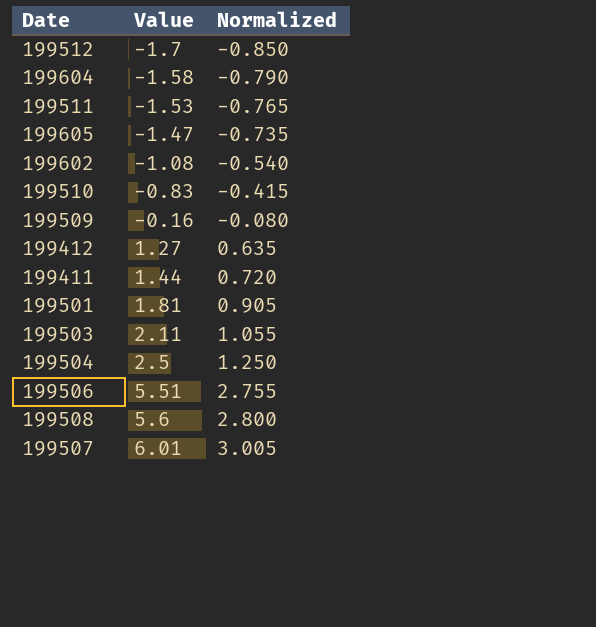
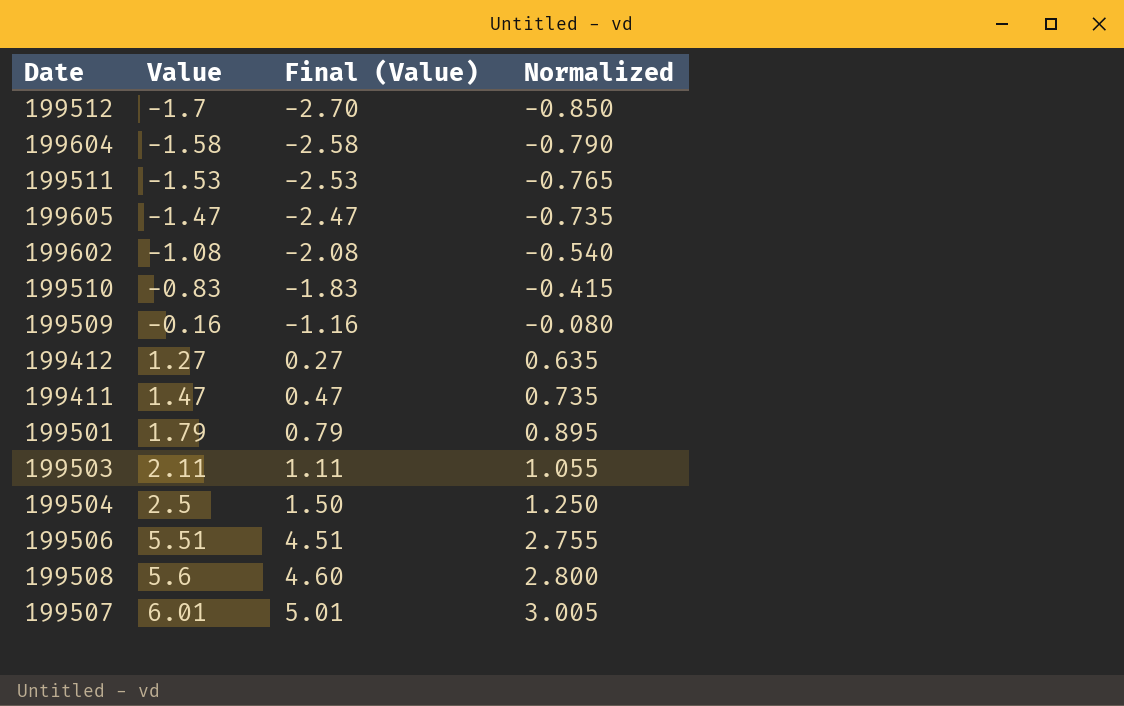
column Final (Value) | formula: none -> [Value] - 1
199411 | Value: 1.44 -> 1.47
199411 | Normalized: 0.720 -> 0.735
199501 | Value: 1.81 -> 1.79
199501 | Normalized: 0.905 -> 0.895

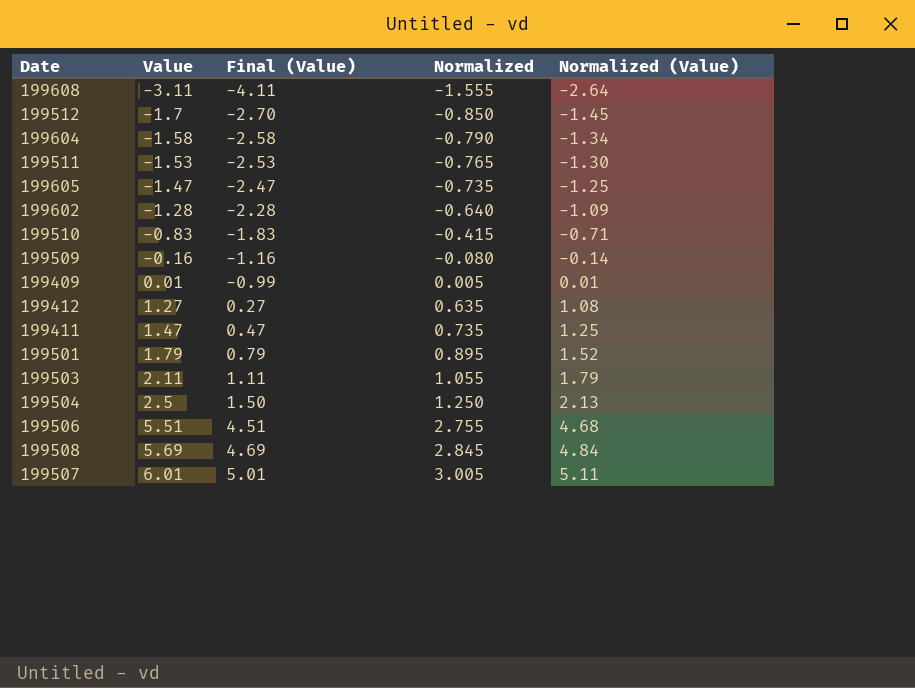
column Normalized (Value) | formula: none -> [Value] * 0.85
row 199608: none -> -3.11 | -4.11 | -1.555 | -2.64
199602 | Value: -1.08 -> -1.28
199602 | Final (Value): -2.08 -> -2.28
199602 | Normalized: -0.540 -> -0.640
row 199409: none -> 0.01 | -0.99 | 0.005 | 0.01
199508 | Value: 5.6 -> 5.69
199508 | Final (Value): 4.60 -> 4.69
199508 | Normalized: 2.800 -> 2.845

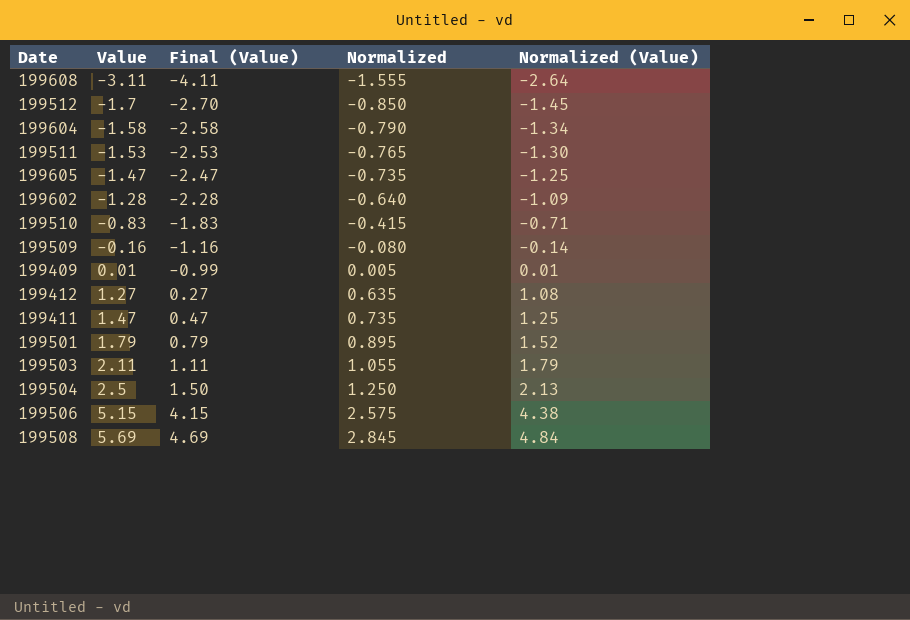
row 199507: 6.01 | 5.01 | 3.005 | 5.11 -> none
199506 | Value: 5.51 -> 5.15
199506 | Final (Value): 4.51 -> 4.15
199506 | Normalized: 2.755 -> 2.575
199506 | Normalized (Value): 4.68 -> 4.38

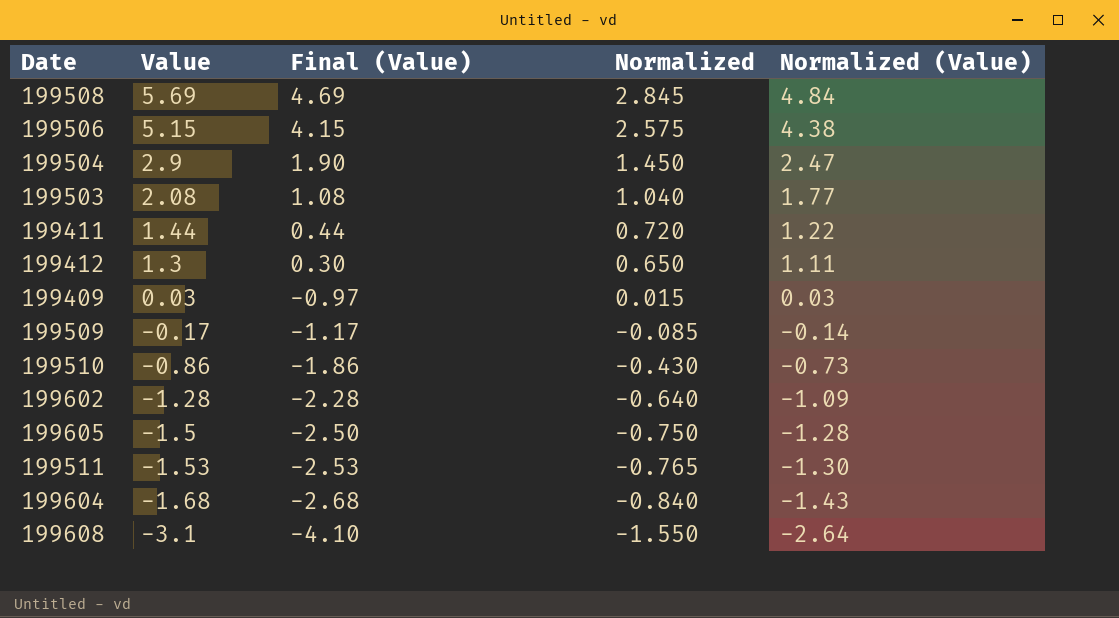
row order: Value ascending -> Value descending
row 199512: -1.7 | -2.70 | -0.850 | -1.45 -> none
row 199501: 1.79 | 0.79 | 0.895 | 1.52 -> none
199504 | Value: 2.5 -> 2.9
199504 | Final (Value): 1.50 -> 1.90
199504 | Normalized: 1.250 -> 1.450
199504 | Normalized (Value): 2.13 -> 2.47
199503 | Value: 2.11 -> 2.08
199503 | Final (Value): 1.11 -> 1.08
199503 | Normalized: 1.055 -> 1.040
199503 | Normalized (Value): 1.79 -> 1.77
199411 | Value: 1.47 -> 1.44
199411 | Final (Value): 0.47 -> 0.44
199411 | Normalized: 0.735 -> 0.720
199411 | Normalized (Value): 1.25 -> 1.22
199412 | Value: 1.27 -> 1.3
199412 | Final (Value): 0.27 -> 0.30
199412 | Normalized: 0.635 -> 0.650
199412 | Normalized (Value): 1.08 -> 1.11
199409 | Value: 0.01 -> 0.03
199409 | Final (Value): -0.99 -> -0.97
199409 | Normalized: 0.005 -> 0.015
199409 | Normalized (Value): 0.01 -> 0.03
199509 | Value: -0.16 -> -0.17
199509 | Final (Value): -1.16 -> -1.17
199509 | Normalized: -0.080 -> -0.085
199510 | Value: -0.83 -> -0.86
199510 | Final (Value): -1.83 -> -1.86
199510 | Normalized: -0.415 -> -0.430
199510 | Normalized (Value): -0.71 -> -0.73
199605 | Value: -1.47 -> -1.5
199605 | Final (Value): -2.47 -> -2.50
199605 | Normalized: -0.735 -> -0.750
199605 | Normalized (Value): -1.25 -> -1.28
199604 | Value: -1.58 -> -1.68
199604 | Final (Value): -2.58 -> -2.68
199604 | Normalized: -0.790 -> -0.840
199604 | Normalized (Value): -1.34 -> -1.43
199608 | Value: -3.11 -> -3.1
199608 | Final (Value): -4.11 -> -4.10
199608 | Normalized: -1.555 -> -1.550

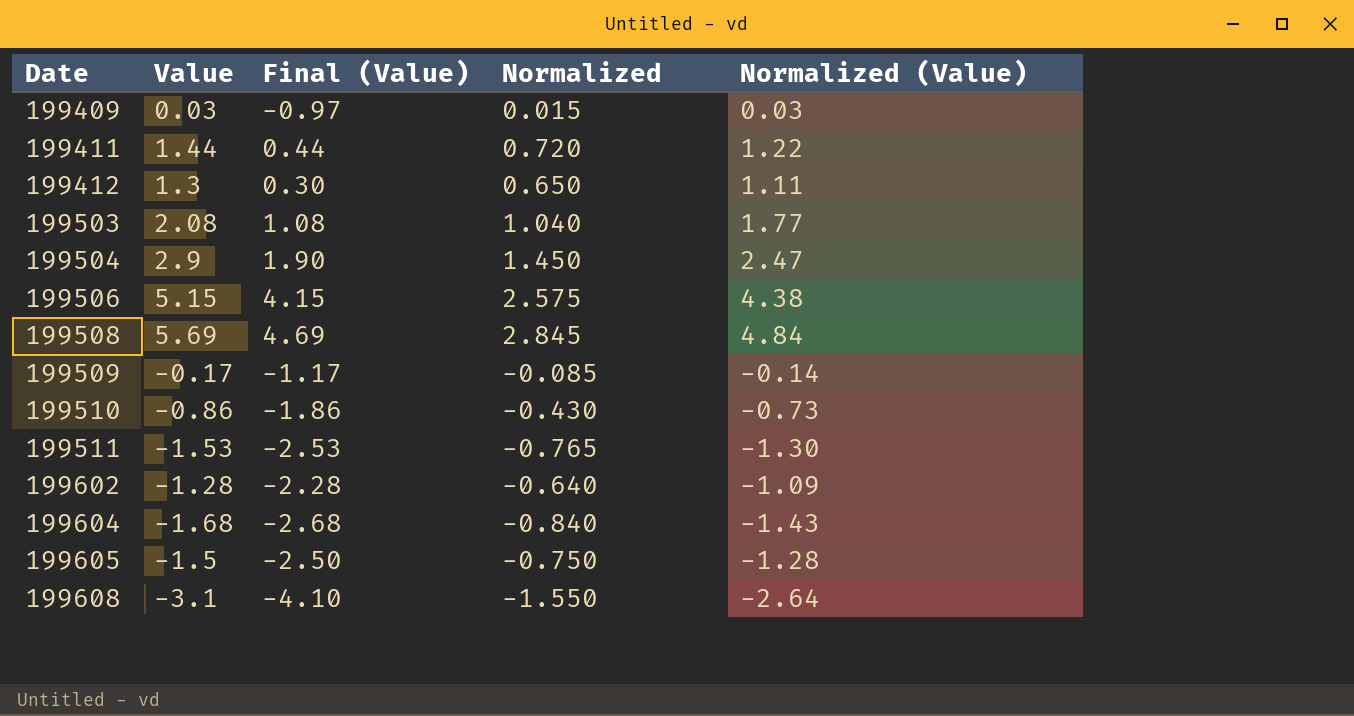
row order: Value descending -> Date ascending

